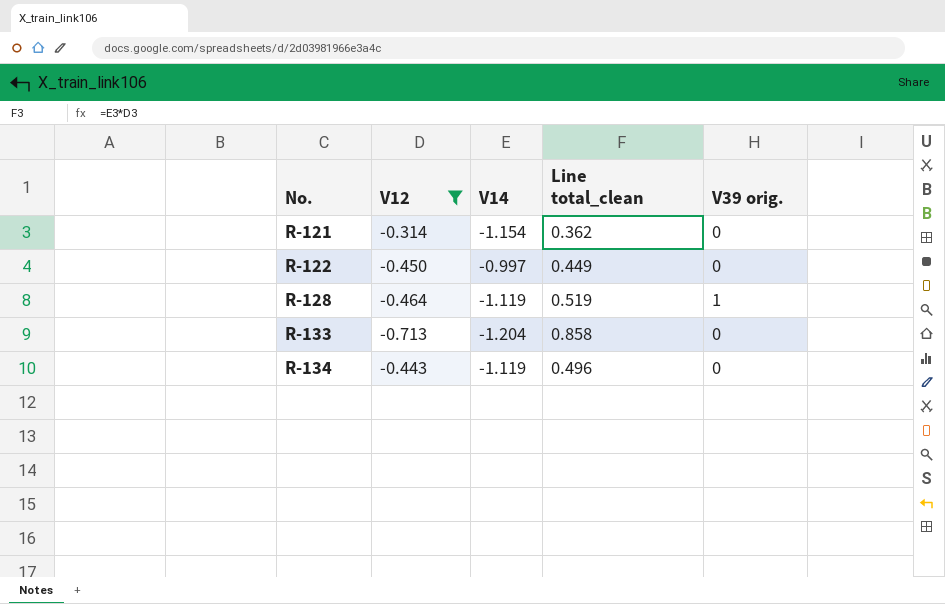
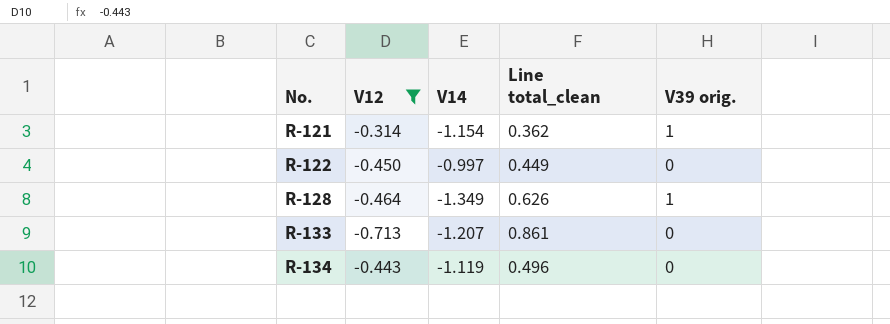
R-121 | V39 orig.: 0 -> 1
R-128 | V14: -1.119 -> -1.349
R-128 | Line total_clean: 0.519 -> 0.626
R-133 | V14: -1.204 -> -1.207
R-133 | Line total_clean: 0.858 -> 0.861

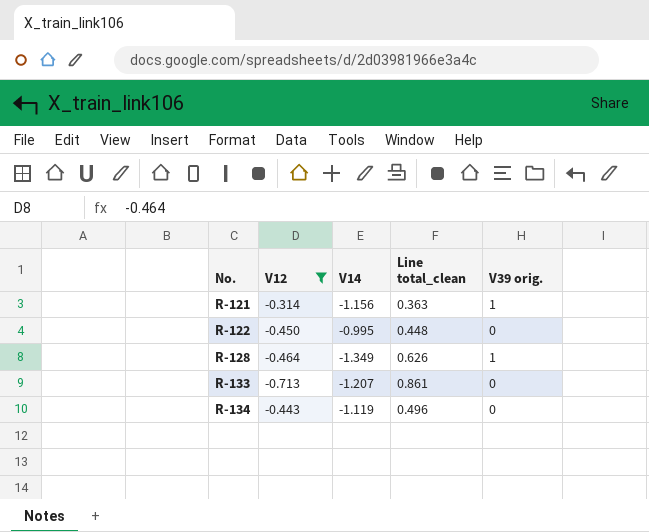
R-121 | V14: -1.154 -> -1.156
R-121 | Line total_clean: 0.362 -> 0.363
R-122 | V14: -0.997 -> -0.995
R-122 | Line total_clean: 0.449 -> 0.448

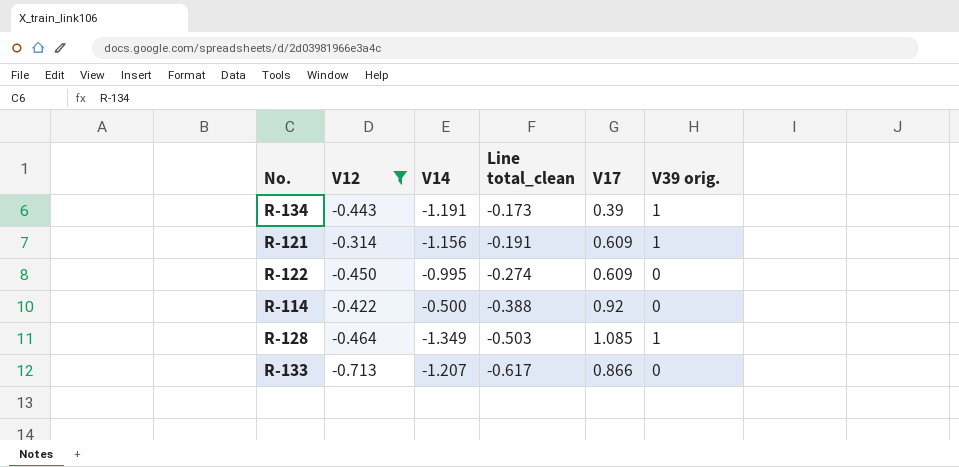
row order: No. ascending -> Line total_clean descending
column Line total_clean | formula: [V12] * [V14] -> [V12] * [V17]
column V17 | position: none -> 5
R-134 | V14: -1.119 -> -1.191
R-134 | V39 orig.: 0 -> 1
row R-114: none -> -0.422 | -0.500 | -0.388 | 0.92 | 0

